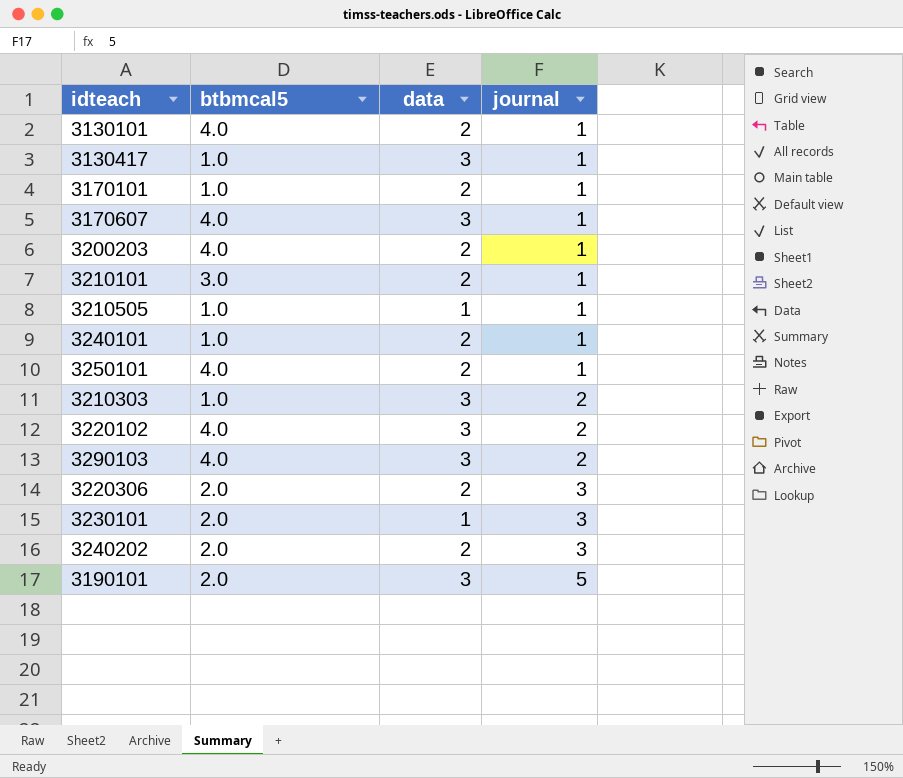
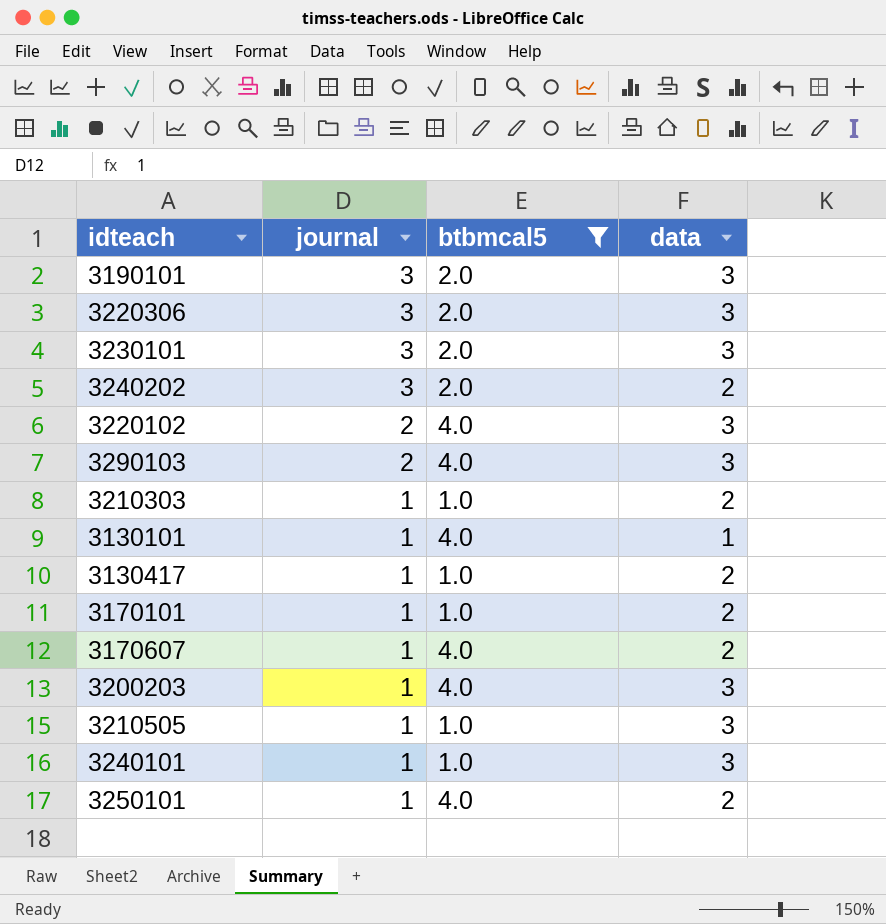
filter: none -> btbmcal5 != 3.0
row order: journal ascending -> journal descending
column journal | position: 4 -> 2
3190101 | journal: 5 -> 3
3220306 | data: 2 -> 3
3230101 | data: 1 -> 3
3210303 | journal: 2 -> 1
3210303 | data: 3 -> 2
3130101 | data: 2 -> 1
3130417 | data: 3 -> 2
3170607 | data: 3 -> 2
3200203 | data: 2 -> 3
3210505 | data: 1 -> 3
3240101 | data: 2 -> 3

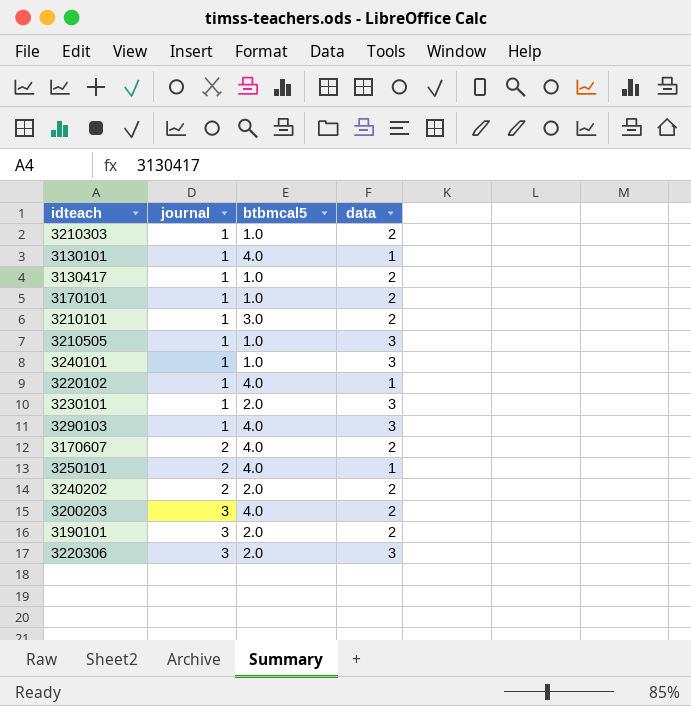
filter: btbmcal5 != 3.0 -> none
row order: journal descending -> journal ascending
3220102 | journal: 2 -> 1
3220102 | data: 3 -> 1
3230101 | journal: 3 -> 1
3290103 | journal: 2 -> 1
3170607 | journal: 1 -> 2
3250101 | journal: 1 -> 2
3250101 | data: 2 -> 1
3240202 | journal: 3 -> 2
3200203 | journal: 1 -> 3
3200203 | data: 3 -> 2
3190101 | data: 3 -> 2

